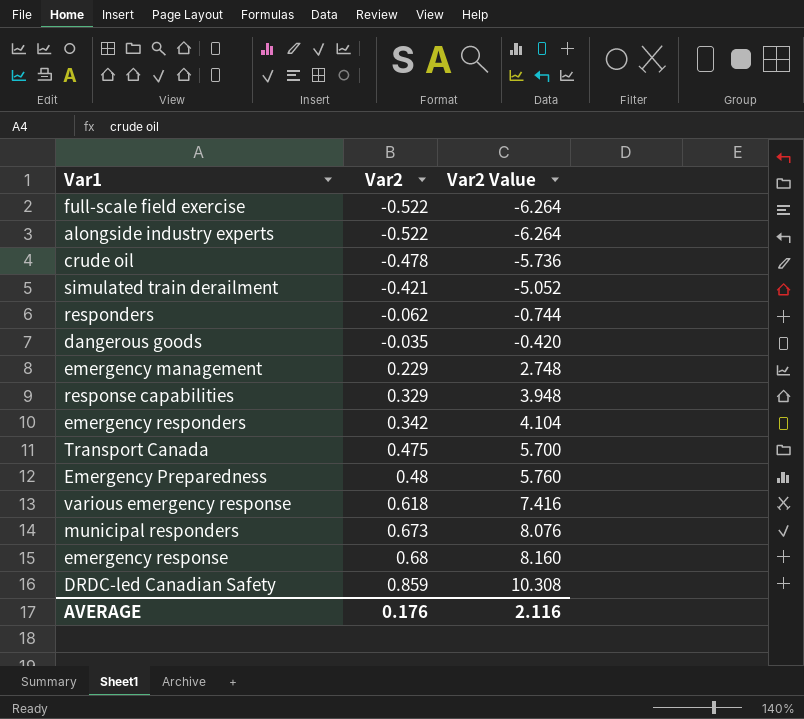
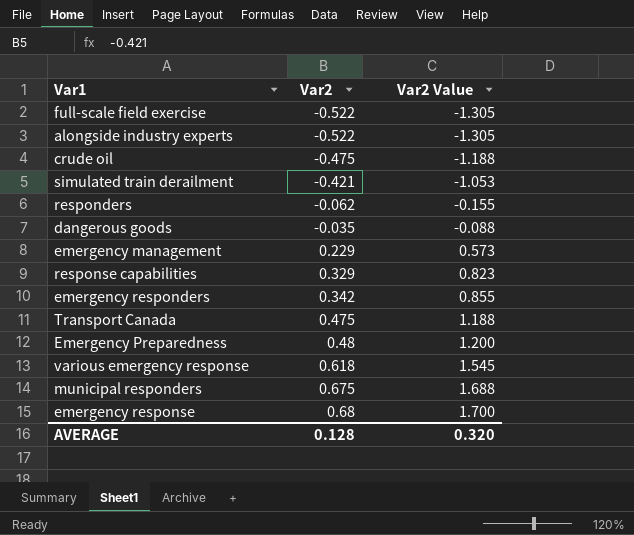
column Var2 Value | formula: [Var2] * 12 -> [Var2] * 2.5
row DRDC-led Canadian Safety: 0.859 | 10.308 -> none
crude oil | Var2: -0.478 -> -0.475
municipal responders | Var2: 0.673 -> 0.675
AVERAGE | Var2: 0.176 -> 0.128
AVERAGE | Var2 Value: 2.116 -> 0.320

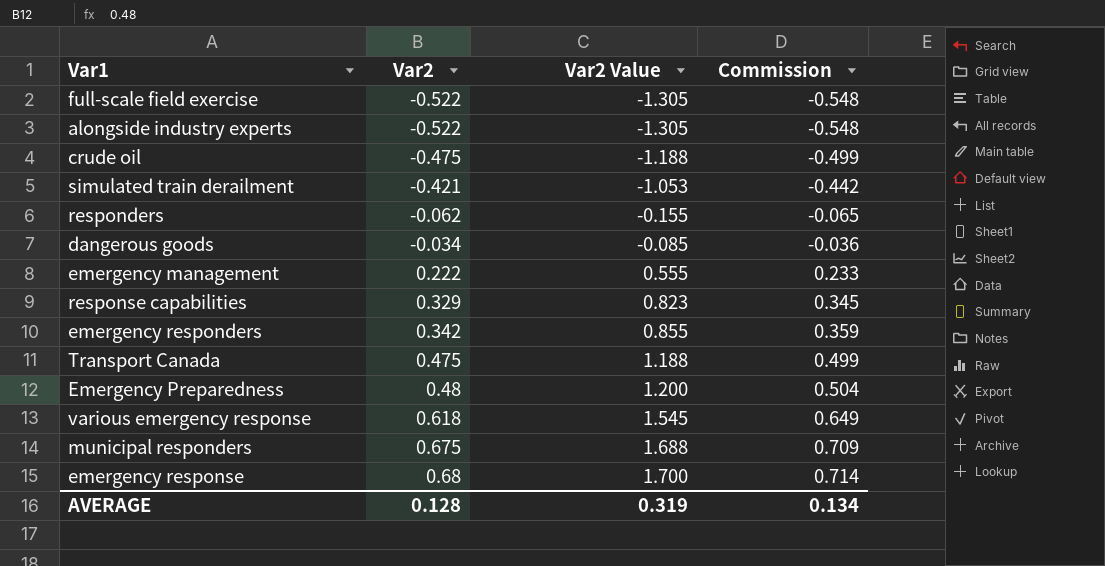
column Commission | formula: none -> [Var2] * 1.05
dangerous goods | Var2: -0.035 -> -0.034
dangerous goods | Var2 Value: -0.088 -> -0.085
emergency management | Var2: 0.229 -> 0.222
emergency management | Var2 Value: 0.573 -> 0.555
AVERAGE | Var2 Value: 0.320 -> 0.319

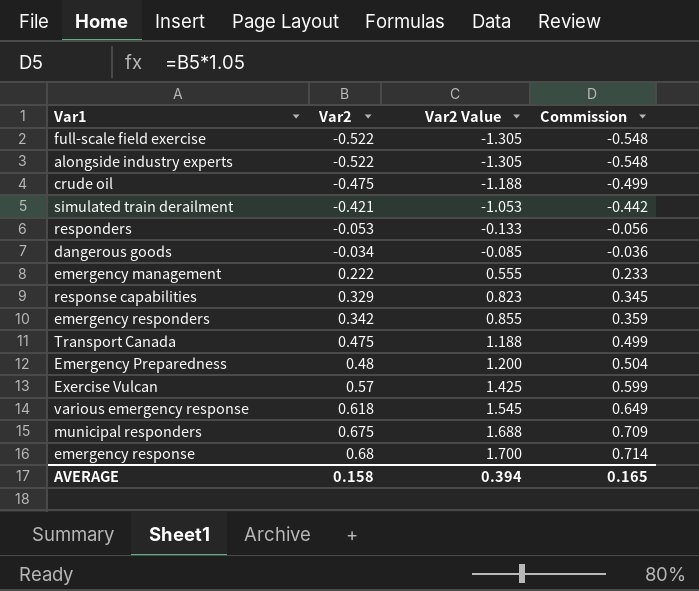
responders | Var2: -0.062 -> -0.053
responders | Var2 Value: -0.155 -> -0.133
responders | Commission: -0.065 -> -0.056
row Exercise Vulcan: none -> 0.57 | 1.425 | 0.599
AVERAGE | Var2: 0.128 -> 0.158
AVERAGE | Var2 Value: 0.319 -> 0.394
AVERAGE | Commission: 0.134 -> 0.165

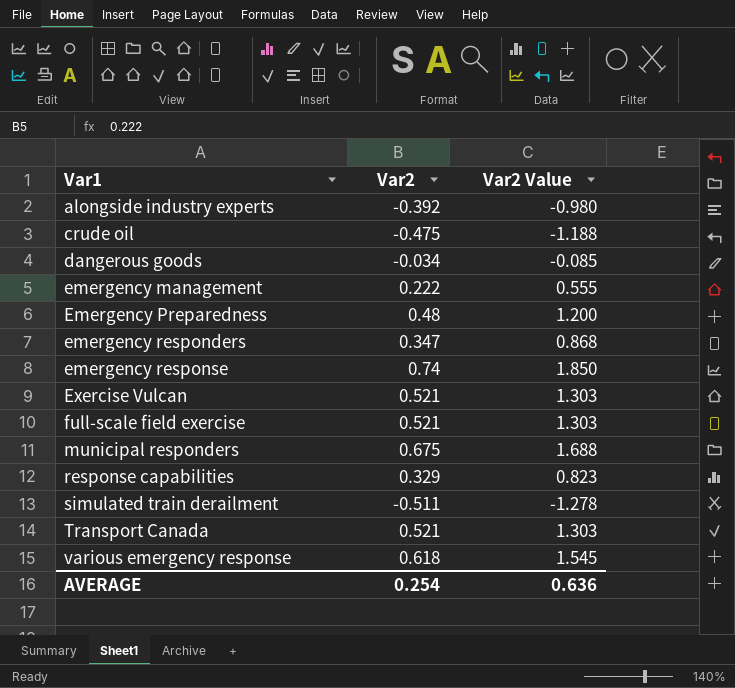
row order: Var2 ascending -> Var1 ascending
column Commission | formula: [Var2] * 1.05 -> none
row responders: -0.053 | -0.133 | -0.056 -> none
alongside industry experts | Var2: -0.522 -> -0.392
alongside industry experts | Var2 Value: -1.305 -> -0.980
emergency responders | Var2: 0.342 -> 0.347
emergency responders | Var2 Value: 0.855 -> 0.868
emergency response | Var2: 0.68 -> 0.74
emergency response | Var2 Value: 1.700 -> 1.850
Exercise Vulcan | Var2: 0.57 -> 0.521
Exercise Vulcan | Var2 Value: 1.425 -> 1.303
full-scale field exercise | Var2: -0.522 -> 0.521
full-scale field exercise | Var2 Value: -1.305 -> 1.303
simulated train derailment | Var2: -0.421 -> -0.511
simulated train derailment | Var2 Value: -1.053 -> -1.278
Transport Canada | Var2: 0.475 -> 0.521
Transport Canada | Var2 Value: 1.188 -> 1.303
AVERAGE | Var2: 0.158 -> 0.254
AVERAGE | Var2 Value: 0.394 -> 0.636

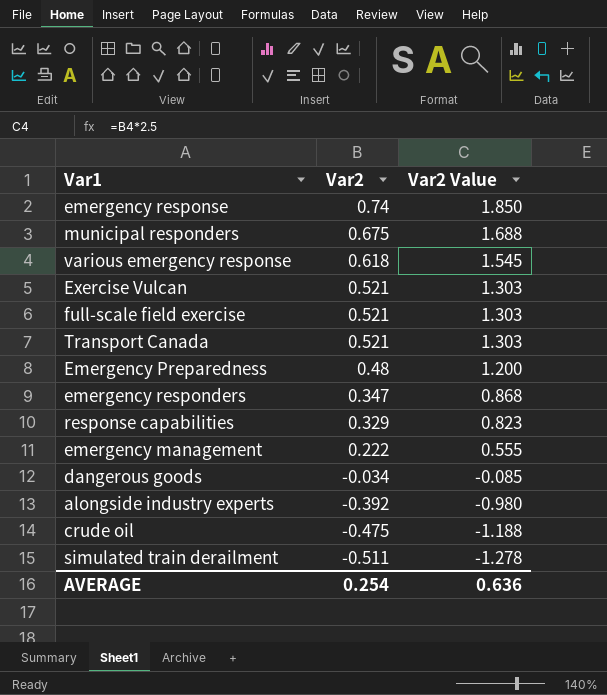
row order: Var1 ascending -> Var2 descending

